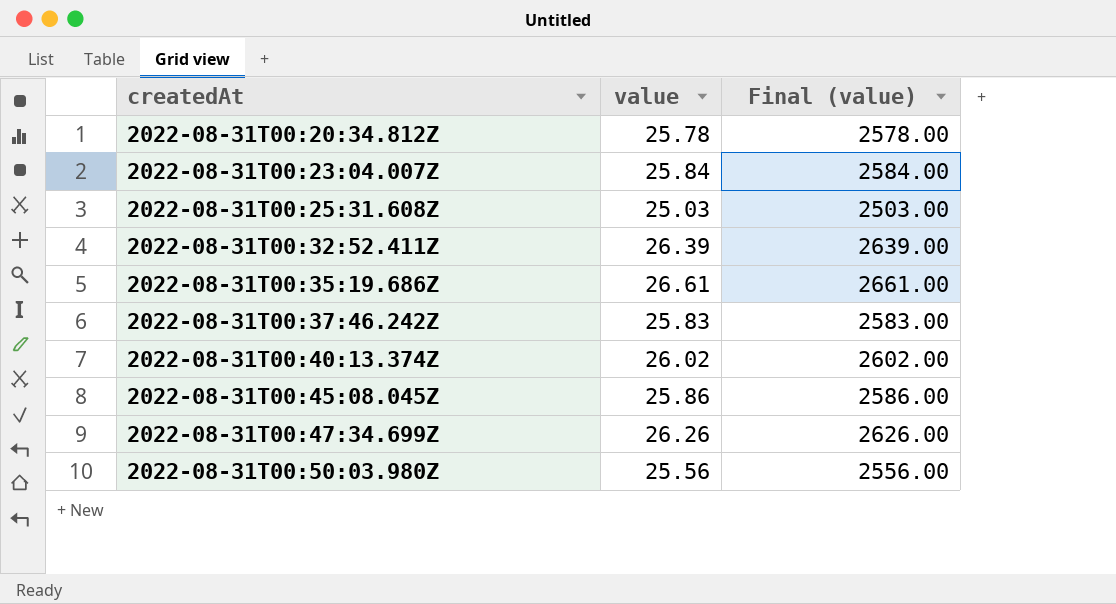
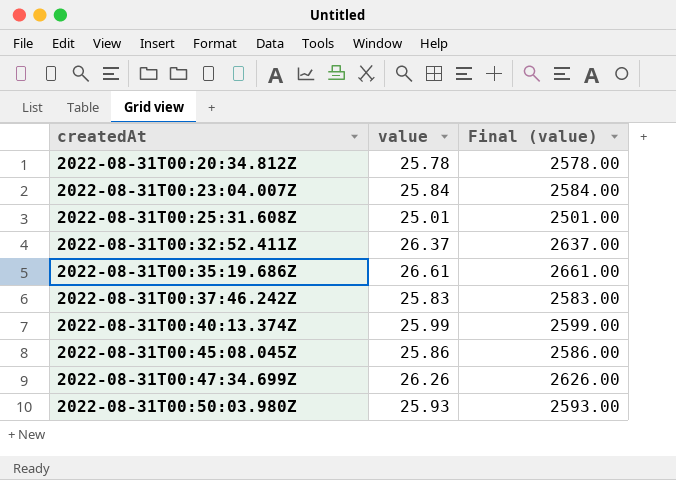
2022-08-31T00:25:31.608Z | value: 25.03 -> 25.01
2022-08-31T00:25:31.608Z | Final (value): 2503.00 -> 2501.00
2022-08-31T00:32:52.411Z | value: 26.39 -> 26.37
2022-08-31T00:32:52.411Z | Final (value): 2639.00 -> 2637.00
2022-08-31T00:40:13.374Z | value: 26.02 -> 25.99
2022-08-31T00:40:13.374Z | Final (value): 2602.00 -> 2599.00
2022-08-31T00:50:03.980Z | value: 25.56 -> 25.93
2022-08-31T00:50:03.980Z | Final (value): 2556.00 -> 2593.00

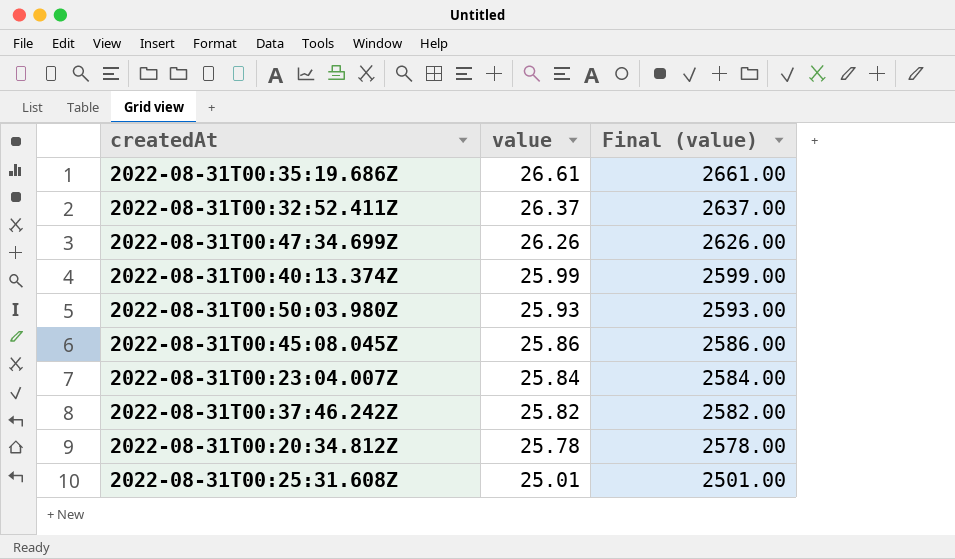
row order: createdAt ascending -> value descending
2022-08-31T00:37:46.242Z | value: 25.83 -> 25.82
2022-08-31T00:37:46.242Z | Final (value): 2583.00 -> 2582.00

